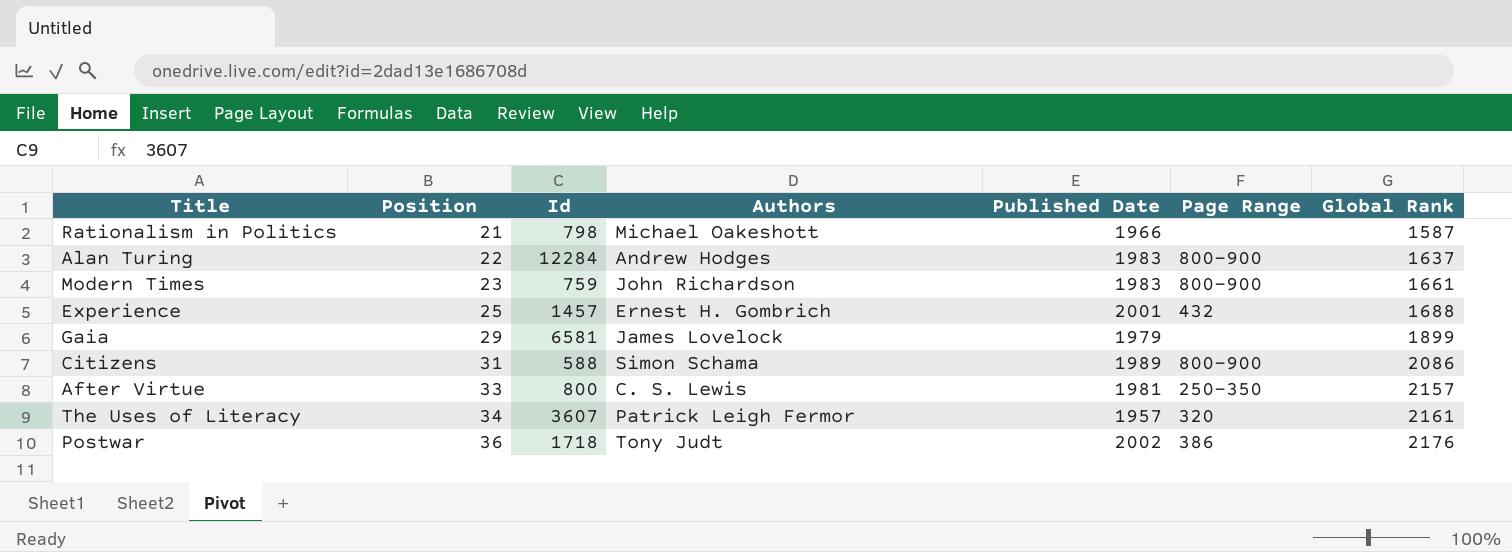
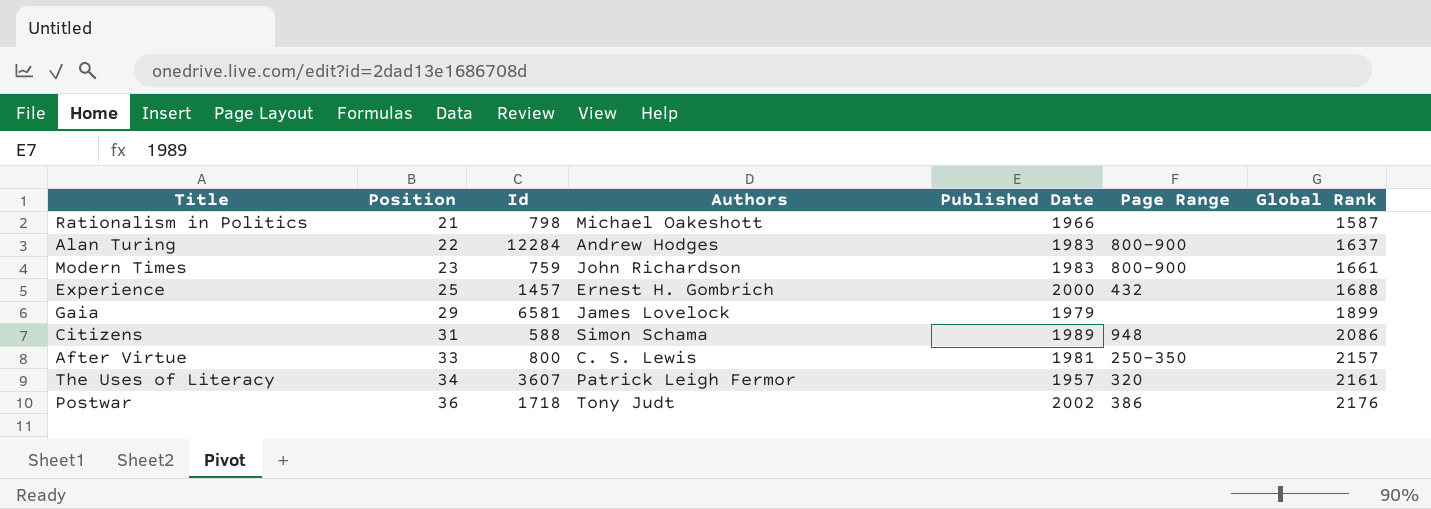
Experience | Published Date: 2001 -> 2000
Citizens | Page Range: 800-900 -> 948

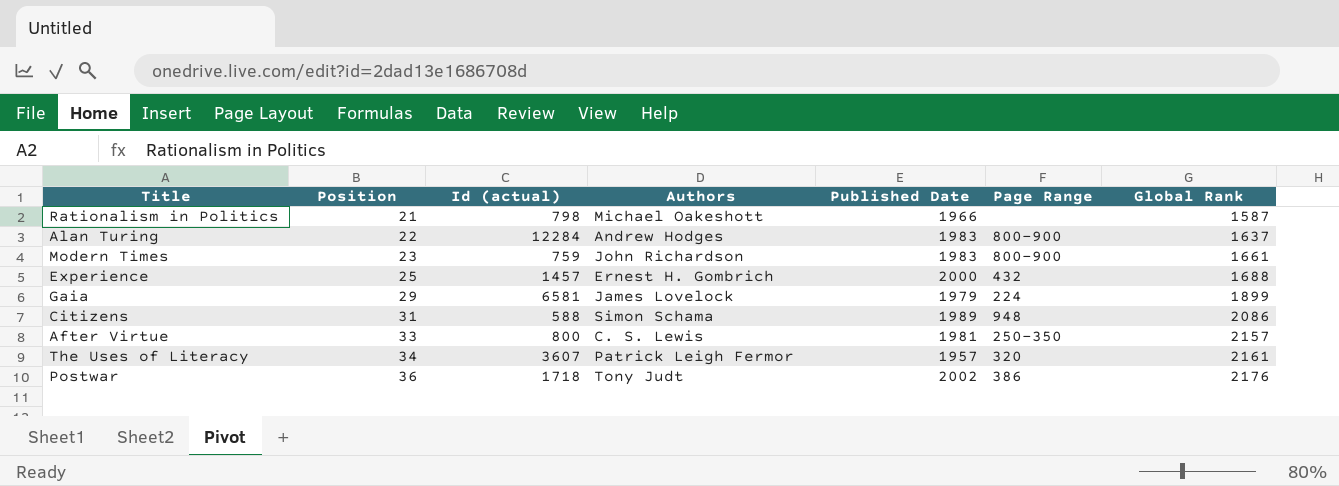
column name: Id -> Id (actual)
Gaia | Page Range: none -> 224

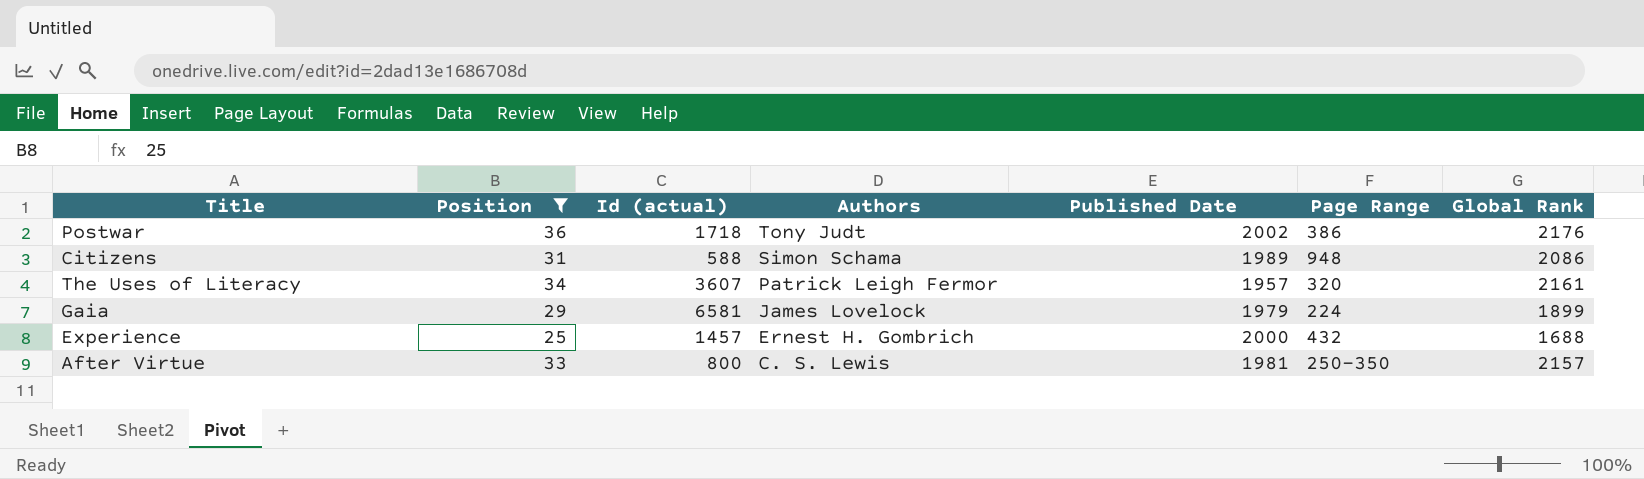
filter: none -> Position >= 25
row order: Position ascending -> Authors descending

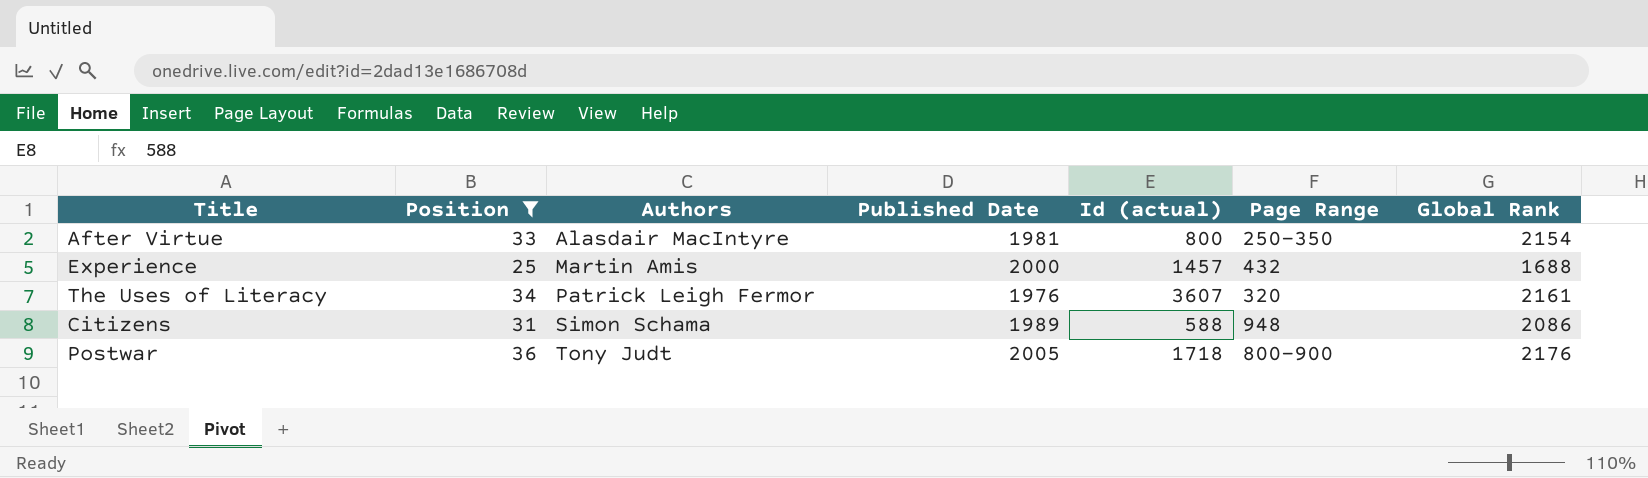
row order: Authors descending -> Authors ascending
column Id (actual) | position: 3 -> 5
row Gaia: 29 | 6581 | James Lovelock | 1979 | 224 | 1899 -> none
After Virtue | Authors: C. S. Lewis -> Alasdair MacIntyre
After Virtue | Global Rank: 2157 -> 2154
Experience | Authors: Ernest H. Gombrich -> Martin Amis
The Uses of Literacy | Published Date: 1957 -> 1976
Postwar | Published Date: 2002 -> 2005
Postwar | Page Range: 386 -> 800-900

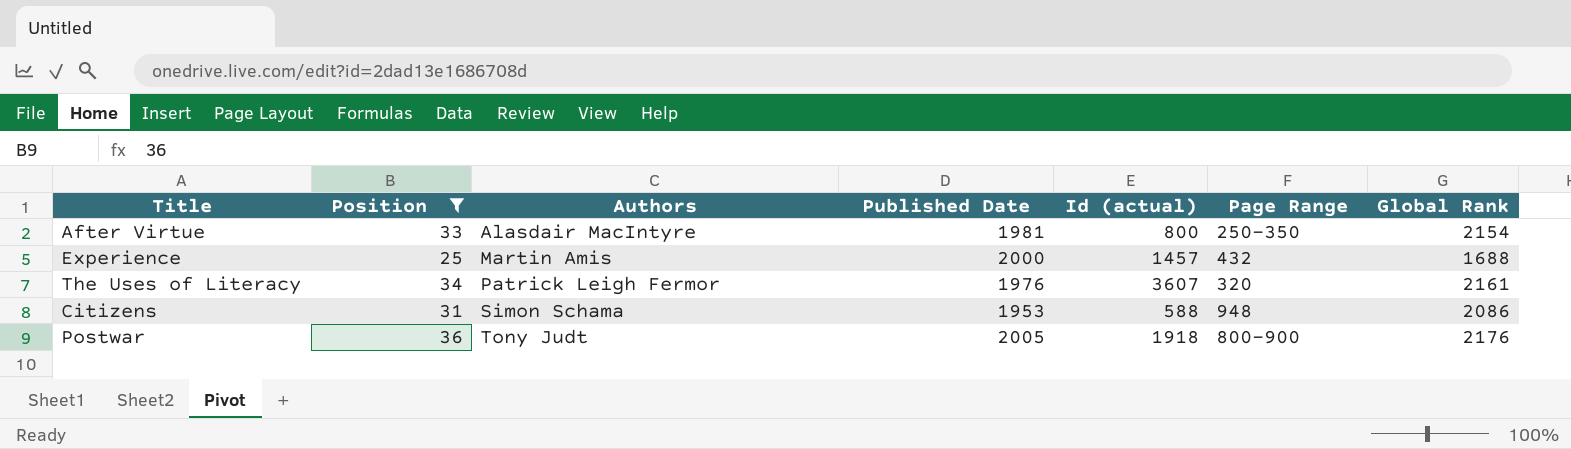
Citizens | Published Date: 1989 -> 1953
Postwar | Id (actual): 1718 -> 1918

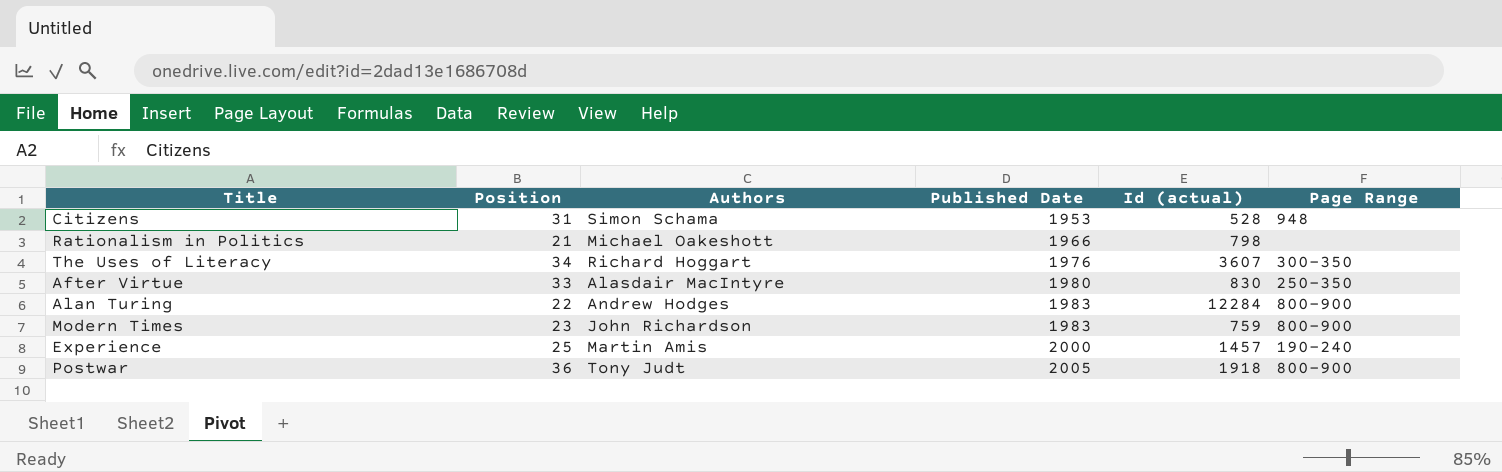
filter: Position >= 25 -> none
row order: Authors ascending -> Published Date ascending
column Global Rank | position: 7 -> none
Citizens | Id (actual): 588 -> 528
The Uses of Literacy | Authors: Patrick Leigh Fermor -> Richard Hoggart
The Uses of Literacy | Page Range: 320 -> 300-350
After Virtue | Published Date: 1981 -> 1980
After Virtue | Id (actual): 800 -> 830
Experience | Page Range: 432 -> 190-240

